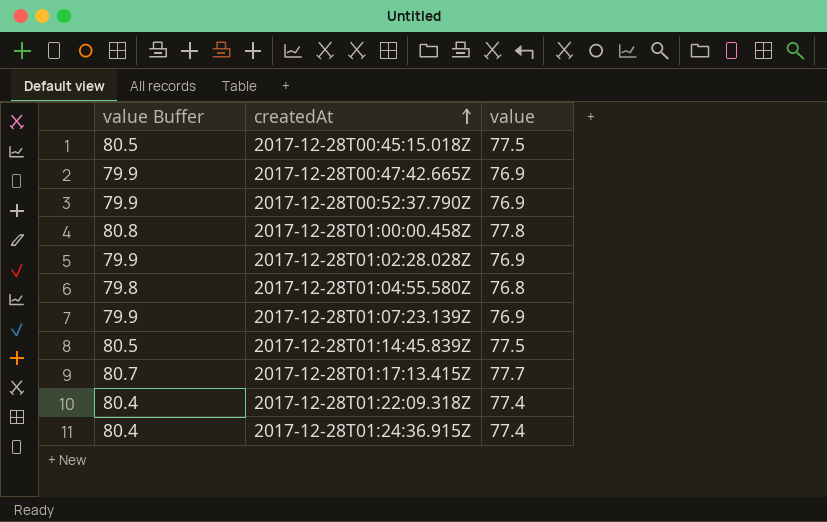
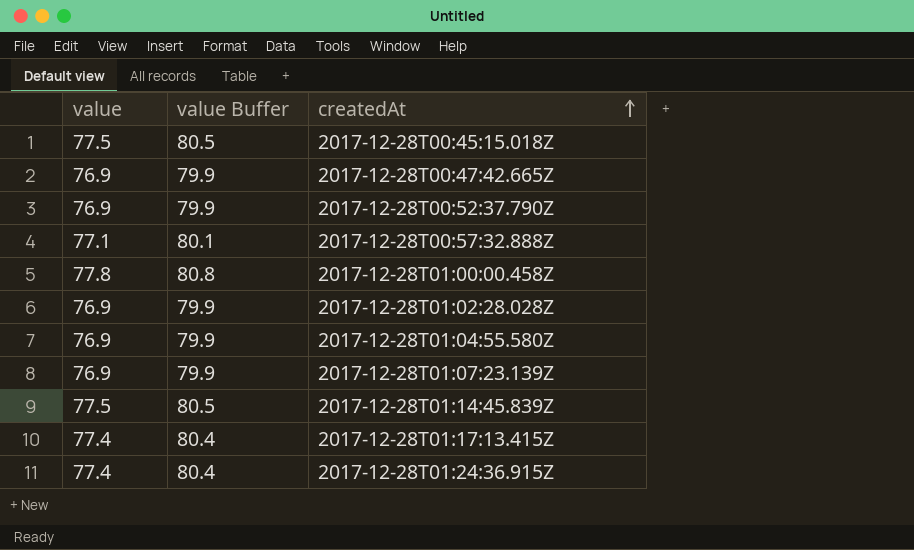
column value | position: 3 -> 1
row 2017-12-28T01:22:09.318Z: 80.4 | 77.4 -> none
row 2017-12-28T00:57:32.888Z: none -> 77.1 | 80.1
2017-12-28T01:04:55.580Z | value: 76.8 -> 76.9
2017-12-28T01:04:55.580Z | value Buffer: 79.8 -> 79.9
2017-12-28T01:17:13.415Z | value: 77.7 -> 77.4
2017-12-28T01:17:13.415Z | value Buffer: 80.7 -> 80.4

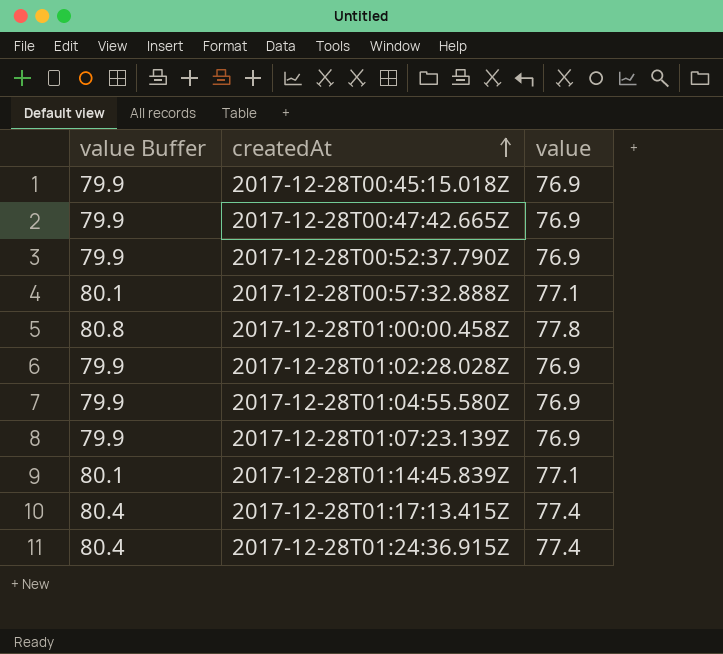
column value | position: 1 -> 3
2017-12-28T00:45:15.018Z | value Buffer: 80.5 -> 79.9
2017-12-28T00:45:15.018Z | value: 77.5 -> 76.9
2017-12-28T01:14:45.839Z | value Buffer: 80.5 -> 80.1
2017-12-28T01:14:45.839Z | value: 77.5 -> 77.1

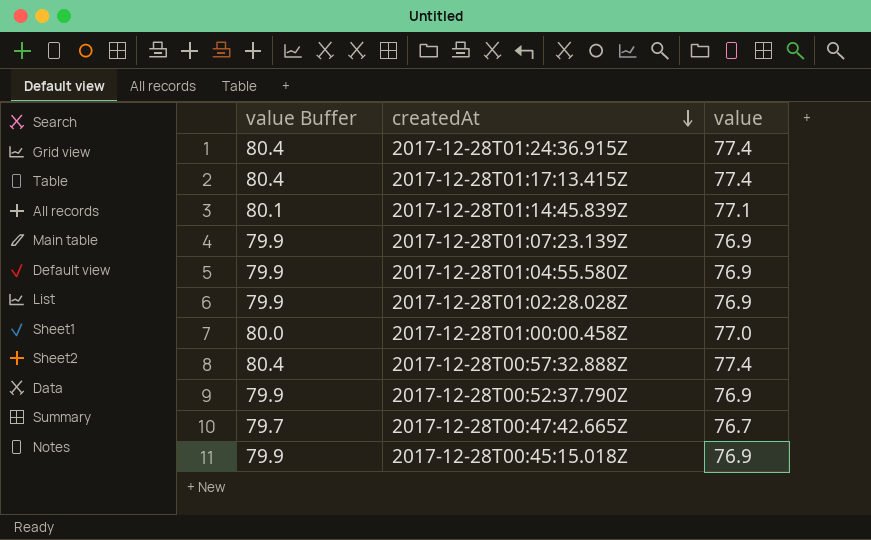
row order: createdAt ascending -> createdAt descending
2017-12-28T01:00:00.458Z | value Buffer: 80.8 -> 80.0
2017-12-28T01:00:00.458Z | value: 77.8 -> 77.0
2017-12-28T00:57:32.888Z | value Buffer: 80.1 -> 80.4
2017-12-28T00:57:32.888Z | value: 77.1 -> 77.4
2017-12-28T00:47:42.665Z | value Buffer: 79.9 -> 79.7
2017-12-28T00:47:42.665Z | value: 76.9 -> 76.7

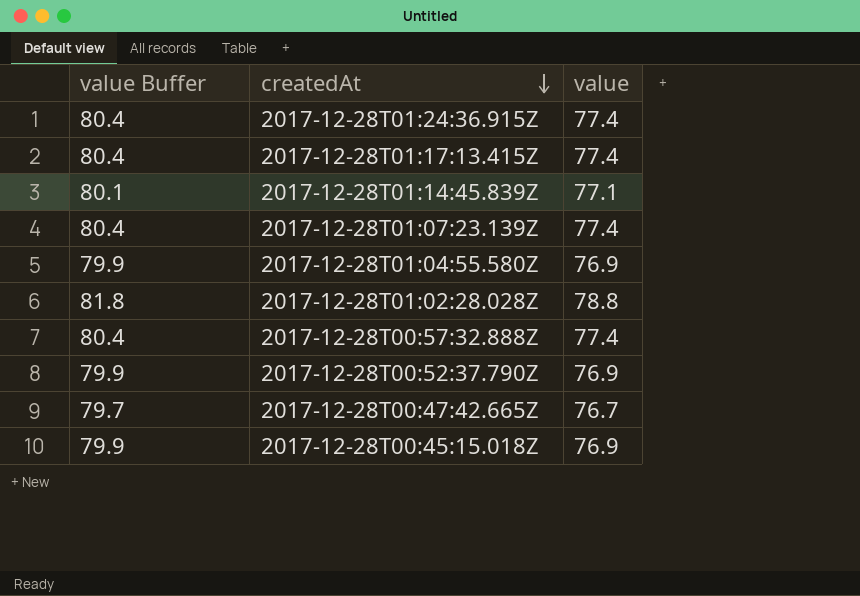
row 2017-12-28T01:00:00.458Z: 80.0 | 77.0 -> none
2017-12-28T01:07:23.139Z | value Buffer: 79.9 -> 80.4
2017-12-28T01:07:23.139Z | value: 76.9 -> 77.4
2017-12-28T01:02:28.028Z | value Buffer: 79.9 -> 81.8
2017-12-28T01:02:28.028Z | value: 76.9 -> 78.8

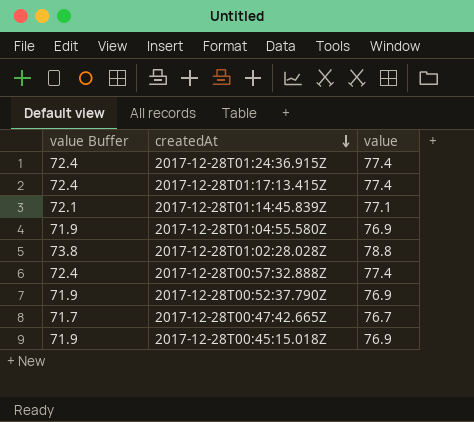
column value Buffer | formula: [value] + 3 -> [value] - 5
row 2017-12-28T01:07:23.139Z: 80.4 | 77.4 -> none

